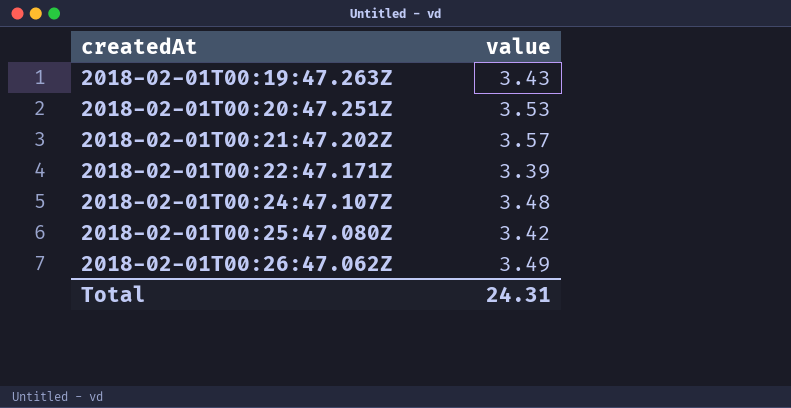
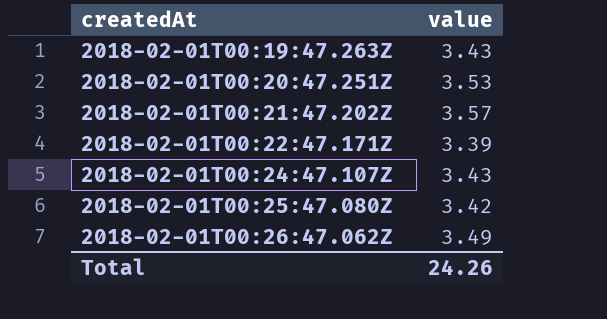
2018-02-01T00:24:47.107Z | value: 3.48 -> 3.43
Total | value: 24.31 -> 24.26

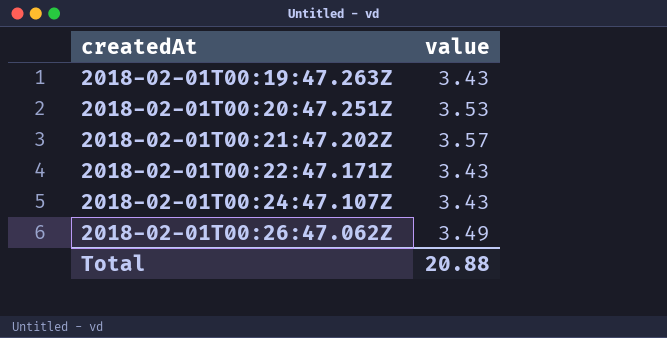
row 2018-02-01T00:25:47.080Z: 3.42 -> none
2018-02-01T00:22:47.171Z | value: 3.39 -> 3.43
Total | value: 24.26 -> 20.88

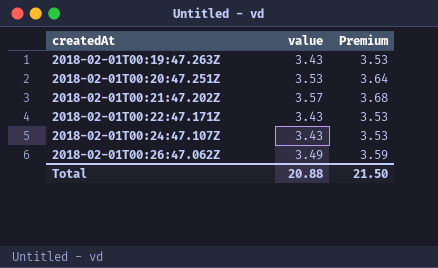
column Premium | formula: none -> [value] * 1.03

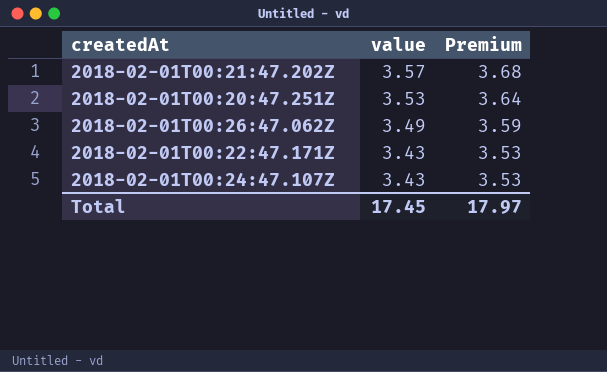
row order: createdAt ascending -> value descending
row 2018-02-01T00:19:47.263Z: 3.43 | 3.53 -> none
Total | value: 20.88 -> 17.45
Total | Premium: 21.50 -> 17.97

